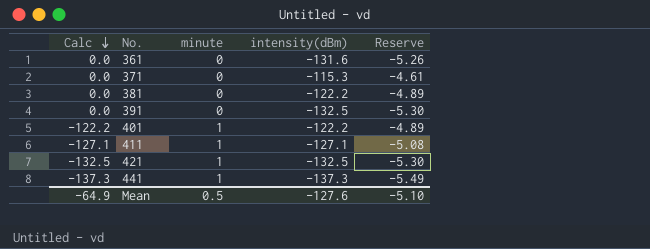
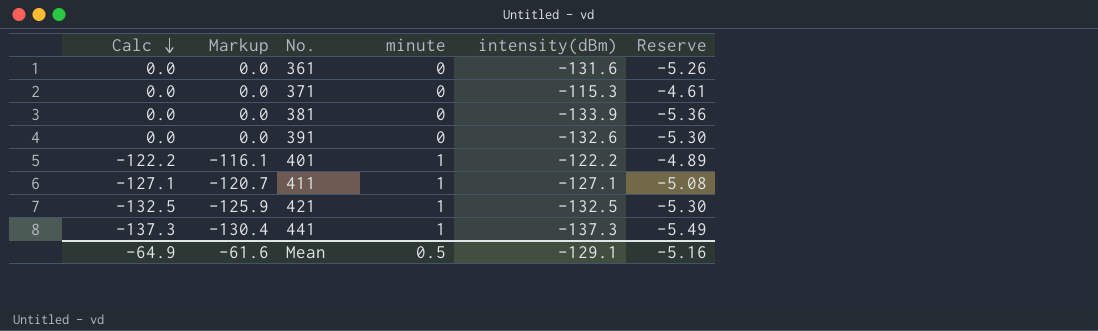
column Markup | formula: none -> [Calc] * 0.95
381 | intensity(dBm): -122.2 -> -133.9
381 | Reserve: -4.89 -> -5.36
391 | intensity(dBm): -132.5 -> -132.6
Mean | intensity(dBm): -127.6 -> -129.1
Mean | Reserve: -5.10 -> -5.16

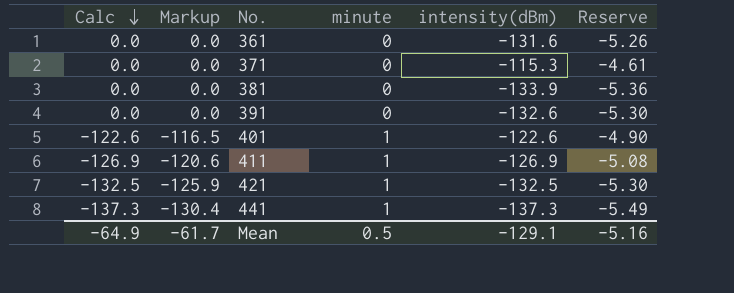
401 | Calc: -122.2 -> -122.6
401 | Markup: -116.1 -> -116.5
401 | intensity(dBm): -122.2 -> -122.6
401 | Reserve: -4.89 -> -4.90
411 | Calc: -127.1 -> -126.9
411 | Markup: -120.7 -> -120.6
411 | intensity(dBm): -127.1 -> -126.9
Mean | Markup: -61.6 -> -61.7

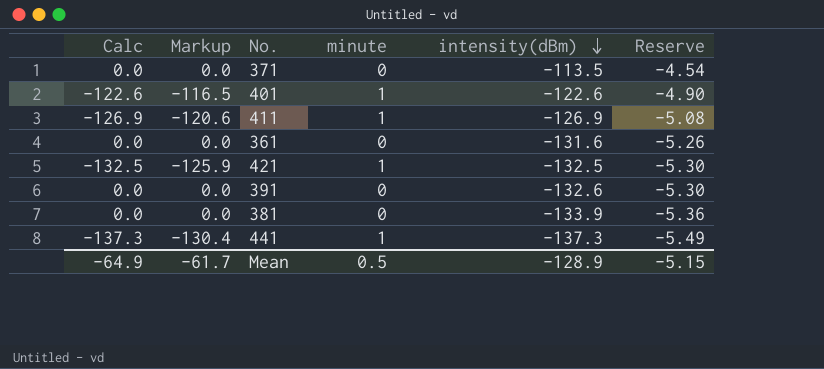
row order: Calc descending -> intensity(dBm) descending
371 | intensity(dBm): -115.3 -> -113.5
371 | Reserve: -4.61 -> -4.54
Mean | intensity(dBm): -129.1 -> -128.9
Mean | Reserve: -5.16 -> -5.15

